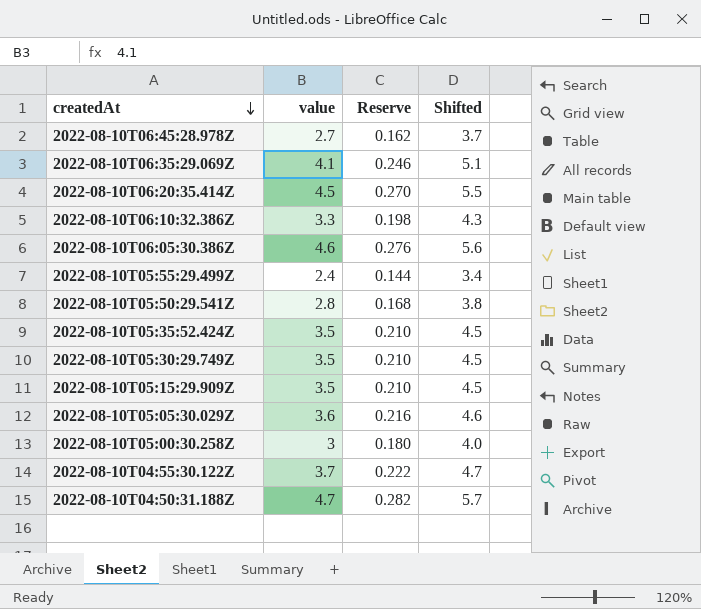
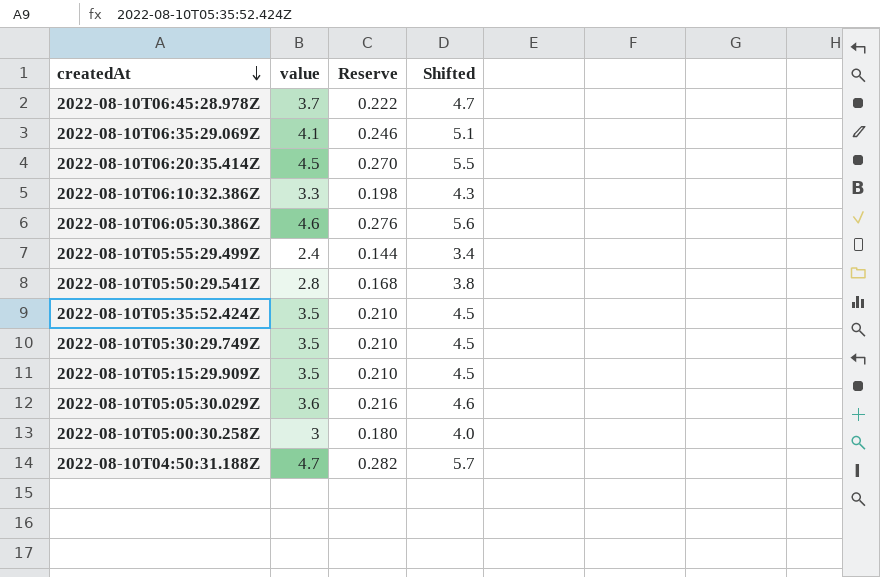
row 2022-08-10T04:55:30.122Z: 3.7 | 0.222 | 4.7 -> none
2022-08-10T06:45:28.978Z | value: 2.7 -> 3.7
2022-08-10T06:45:28.978Z | Reserve: 0.162 -> 0.222
2022-08-10T06:45:28.978Z | Shifted: 3.7 -> 4.7

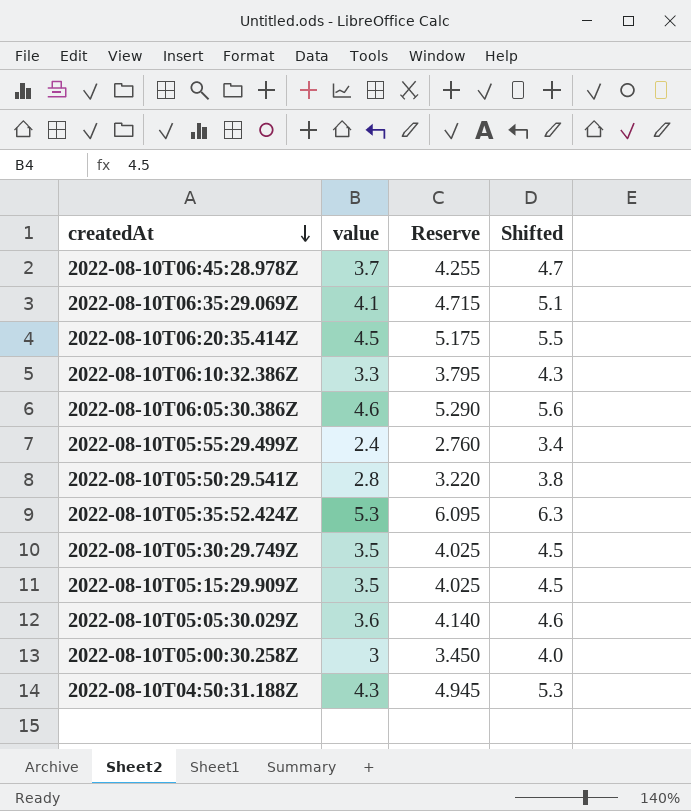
column Reserve | formula: [value] * 0.06 -> [value] * 1.15
2022-08-10T05:35:52.424Z | value: 3.5 -> 5.3
2022-08-10T05:35:52.424Z | Shifted: 4.5 -> 6.3
2022-08-10T04:50:31.188Z | value: 4.7 -> 4.3
2022-08-10T04:50:31.188Z | Shifted: 5.7 -> 5.3

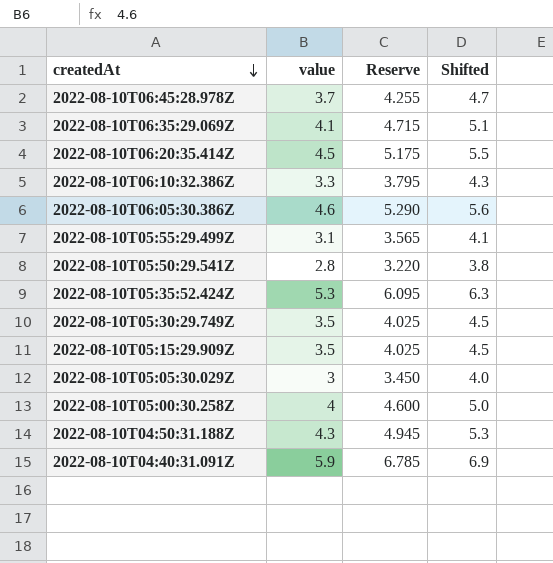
2022-08-10T05:55:29.499Z | value: 2.4 -> 3.1
2022-08-10T05:55:29.499Z | Reserve: 2.760 -> 3.565
2022-08-10T05:55:29.499Z | Shifted: 3.4 -> 4.1
2022-08-10T05:05:30.029Z | value: 3.6 -> 3
2022-08-10T05:05:30.029Z | Reserve: 4.140 -> 3.450
2022-08-10T05:05:30.029Z | Shifted: 4.6 -> 4.0
2022-08-10T05:00:30.258Z | value: 3 -> 4
2022-08-10T05:00:30.258Z | Reserve: 3.450 -> 4.600
2022-08-10T05:00:30.258Z | Shifted: 4.0 -> 5.0
row 2022-08-10T04:40:31.091Z: none -> 5.9 | 6.785 | 6.9

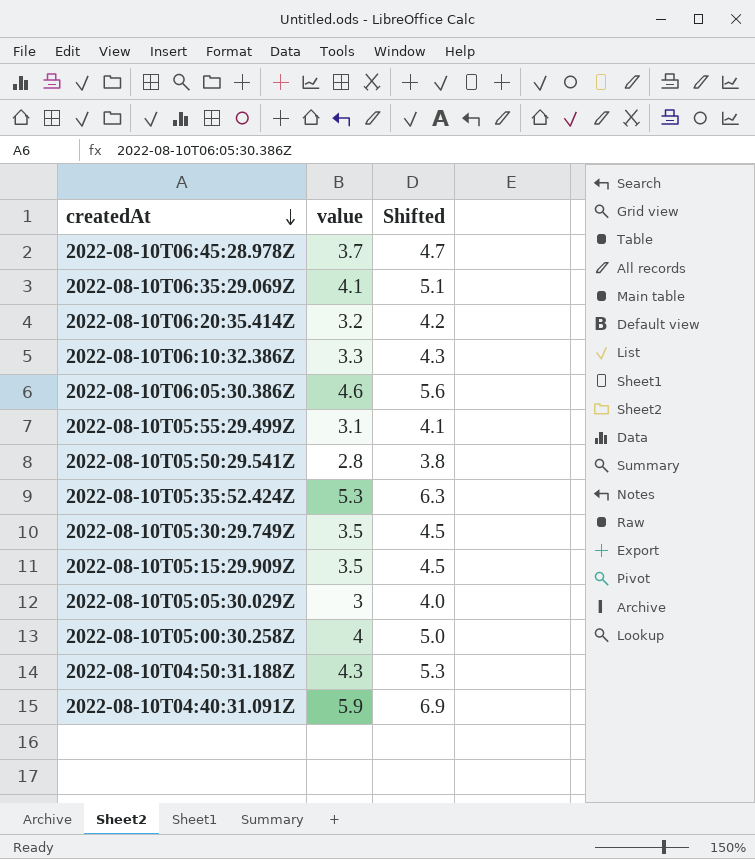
column Reserve | formula: [value] * 1.15 -> none
2022-08-10T06:20:35.414Z | value: 4.5 -> 3.2
2022-08-10T06:20:35.414Z | Shifted: 5.5 -> 4.2

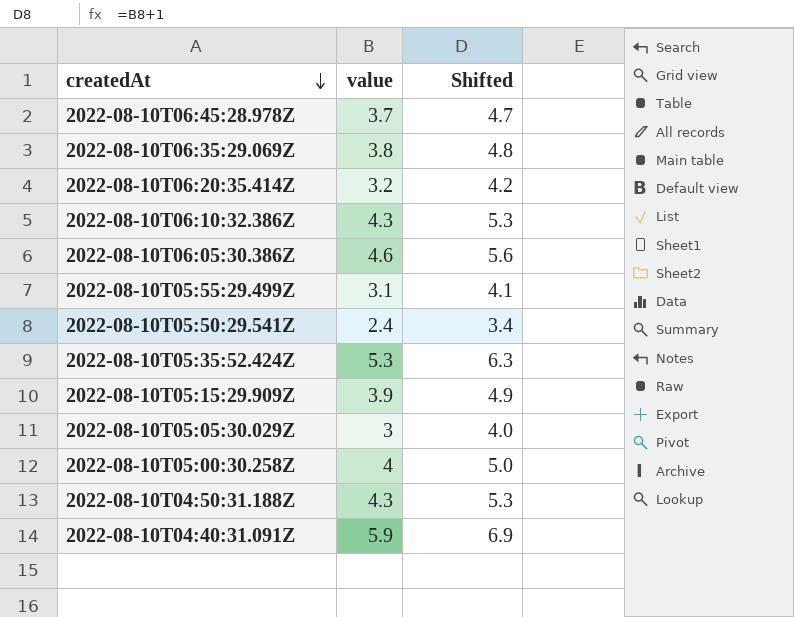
row 2022-08-10T05:30:29.749Z: 3.5 | 4.5 -> none
2022-08-10T06:35:29.069Z | value: 4.1 -> 3.8
2022-08-10T06:35:29.069Z | Shifted: 5.1 -> 4.8
2022-08-10T06:10:32.386Z | value: 3.3 -> 4.3
2022-08-10T06:10:32.386Z | Shifted: 4.3 -> 5.3
2022-08-10T05:50:29.541Z | value: 2.8 -> 2.4
2022-08-10T05:50:29.541Z | Shifted: 3.8 -> 3.4
2022-08-10T05:15:29.909Z | value: 3.5 -> 3.9
2022-08-10T05:15:29.909Z | Shifted: 4.5 -> 4.9

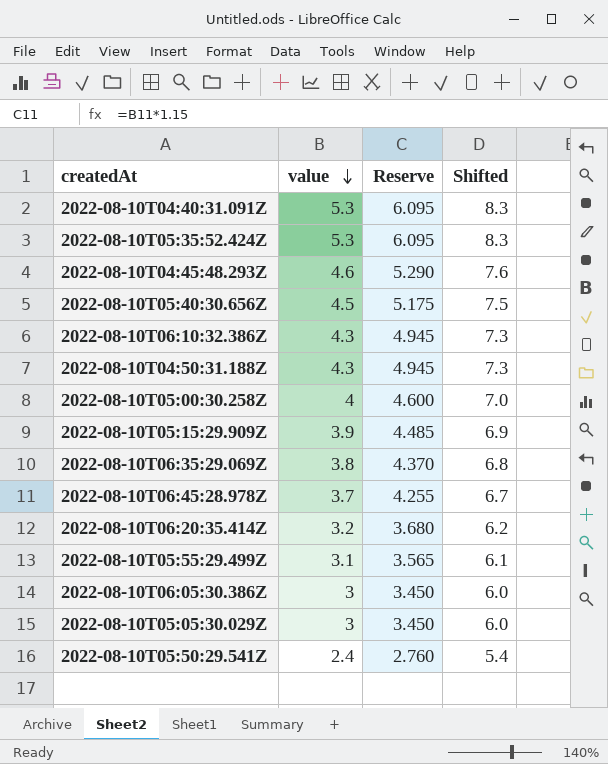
row order: createdAt descending -> value descending
column Reserve | formula: none -> [value] * 1.15
column Shifted | formula: [value] + 1 -> [value] + 3
2022-08-10T04:40:31.091Z | value: 5.9 -> 5.3
row 2022-08-10T04:45:48.293Z: none -> 4.6 | 5.290 | 7.6
row 2022-08-10T05:40:30.656Z: none -> 4.5 | 5.175 | 7.5
2022-08-10T06:05:30.386Z | value: 4.6 -> 3

